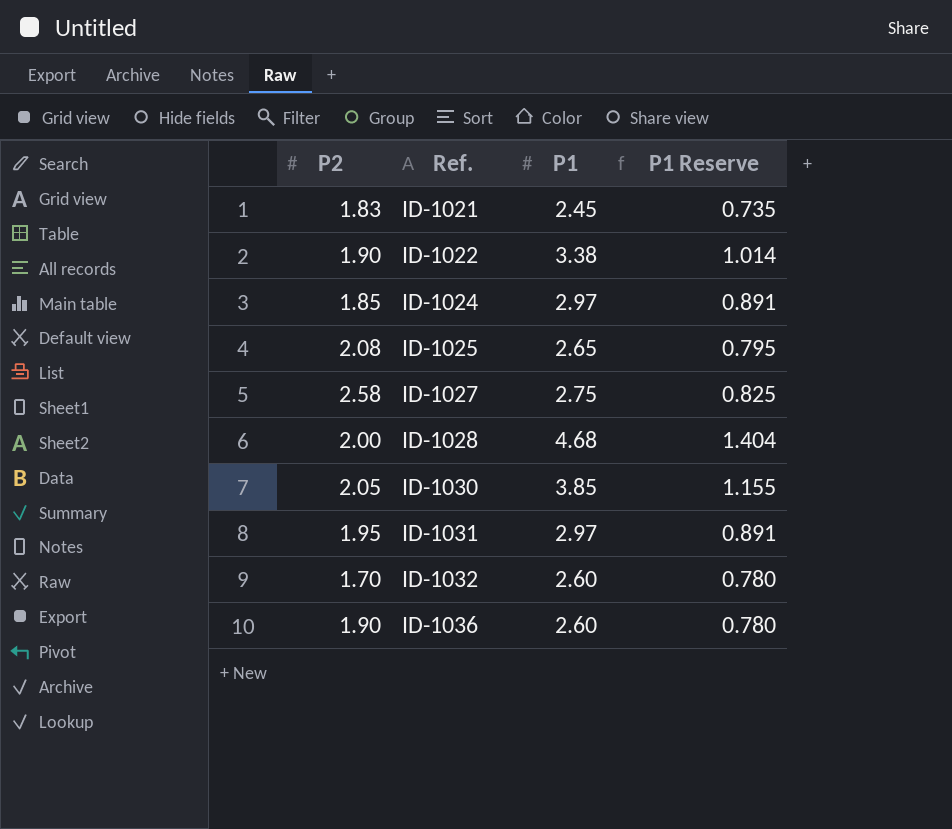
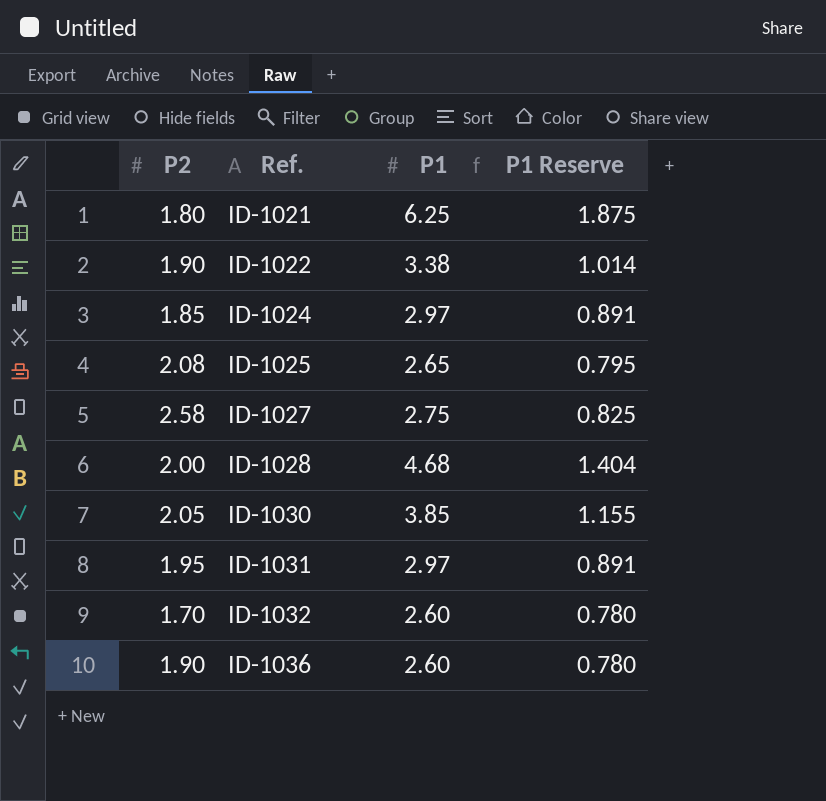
ID-1021 | P2: 1.83 -> 1.80
ID-1021 | P1: 2.45 -> 6.25
ID-1021 | P1 Reserve: 0.735 -> 1.875

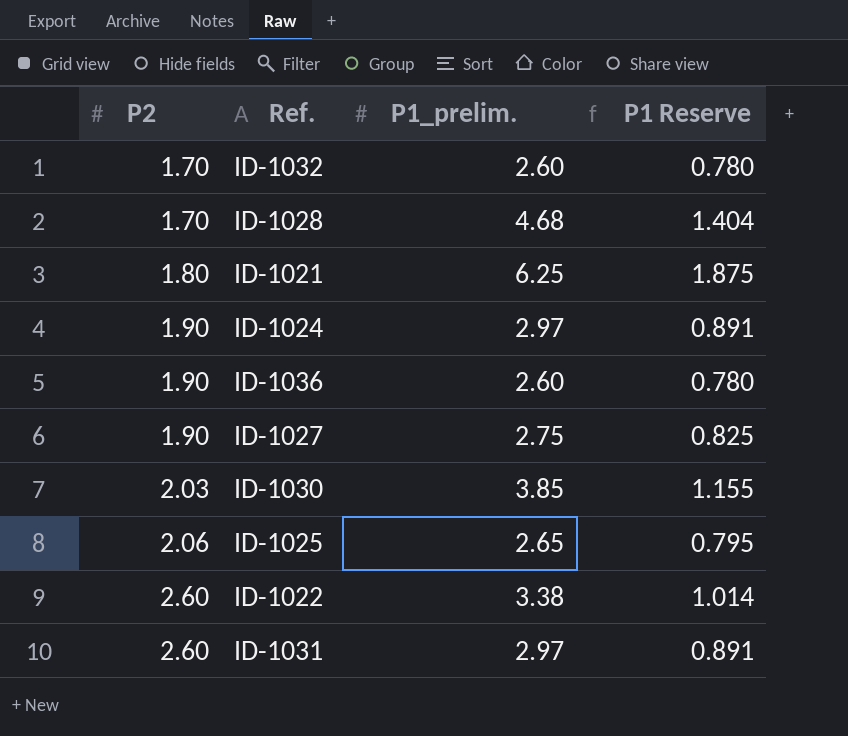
row order: Ref. ascending -> P2 ascending
column name: P1 -> P1_prelim.
ID-1028 | P2: 2.00 -> 1.70
ID-1024 | P2: 1.85 -> 1.90
ID-1027 | P2: 2.58 -> 1.90
ID-1030 | P2: 2.05 -> 2.03
ID-1025 | P2: 2.08 -> 2.06
ID-1022 | P2: 1.90 -> 2.60
ID-1031 | P2: 1.95 -> 2.60

